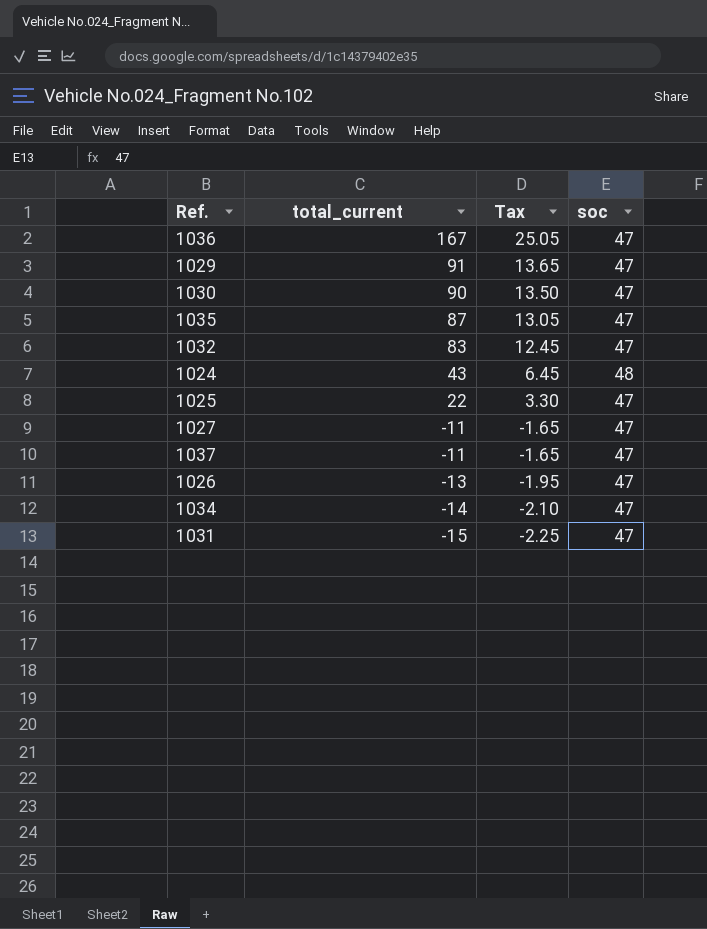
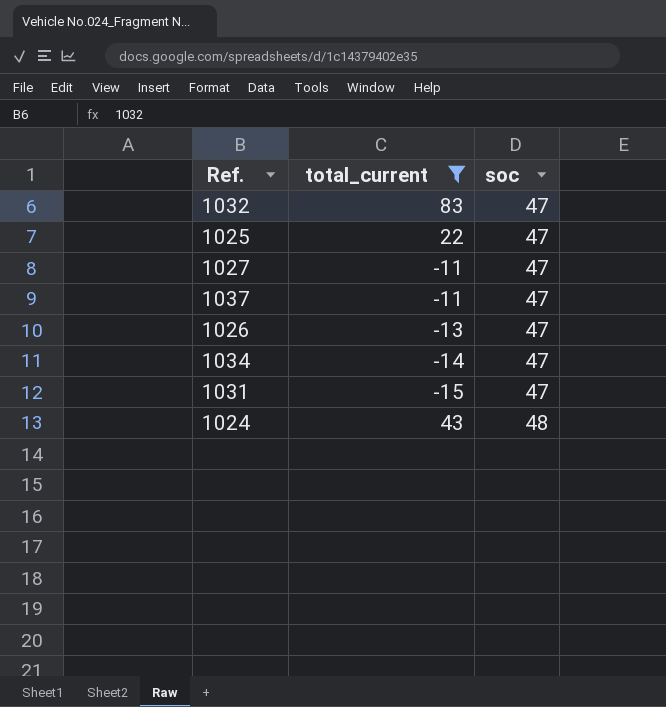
filter: none -> total_current <= 83
row order: total_current descending -> soc ascending
column Tax | formula: [total_current] * 0.15 -> none

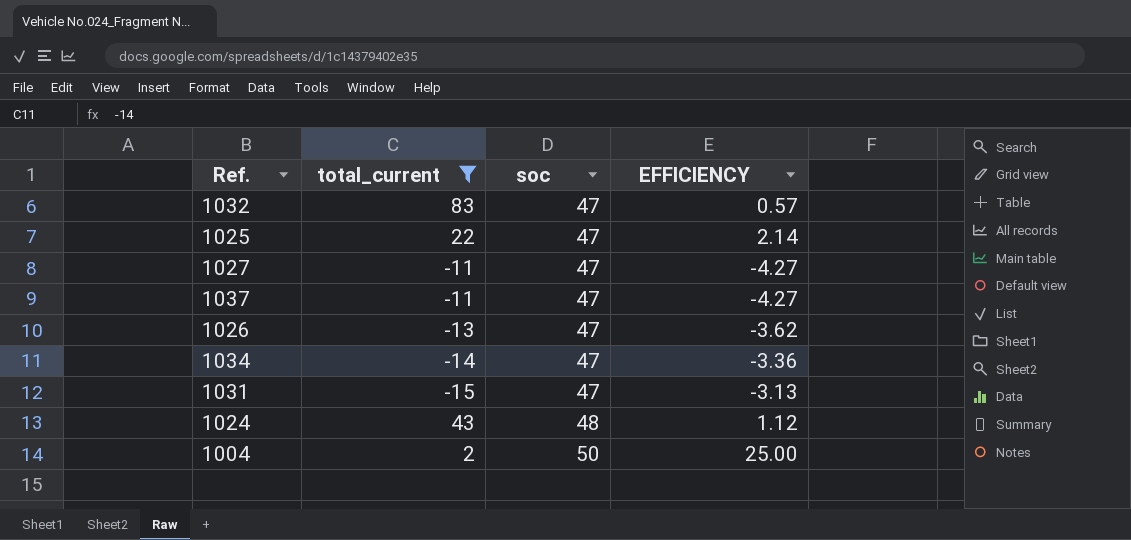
column EFFICIENCY | formula: none -> [soc] / [total_current]
row 1004: none -> 2 | 50 | 25.00

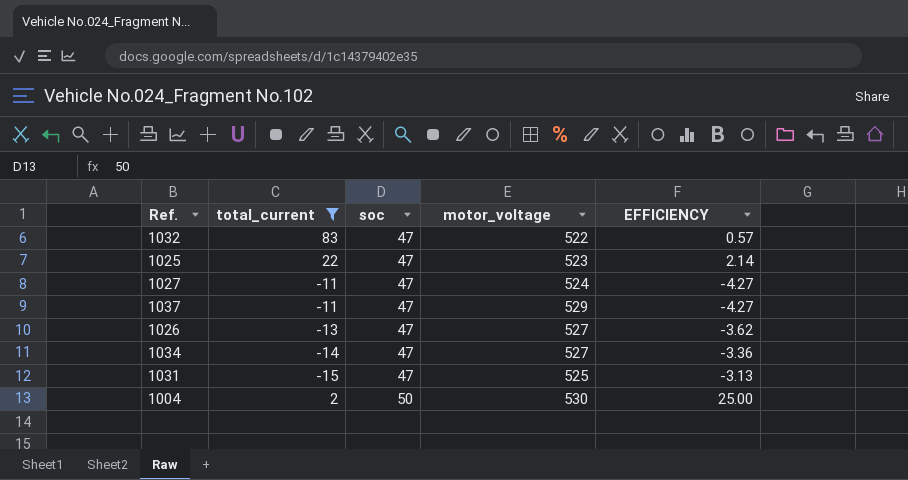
column motor_voltage | position: none -> 4
row 1024: 43 | 48 | 1.12 -> none

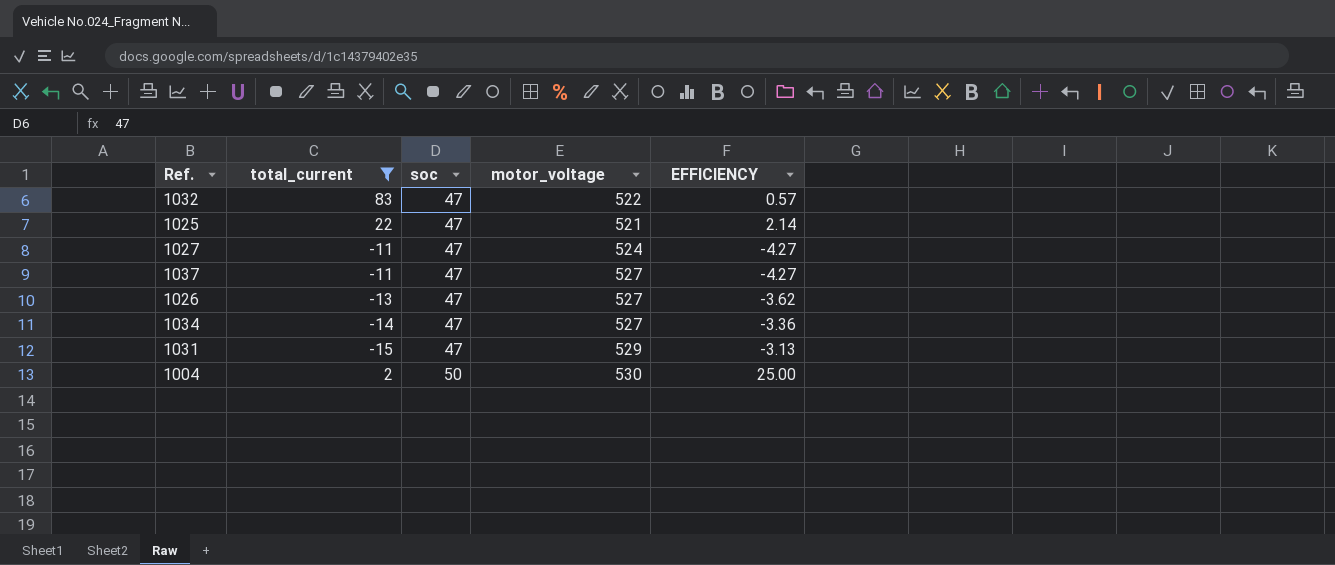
1025 | motor_voltage: 523 -> 521
1037 | motor_voltage: 529 -> 527
1031 | motor_voltage: 525 -> 529

